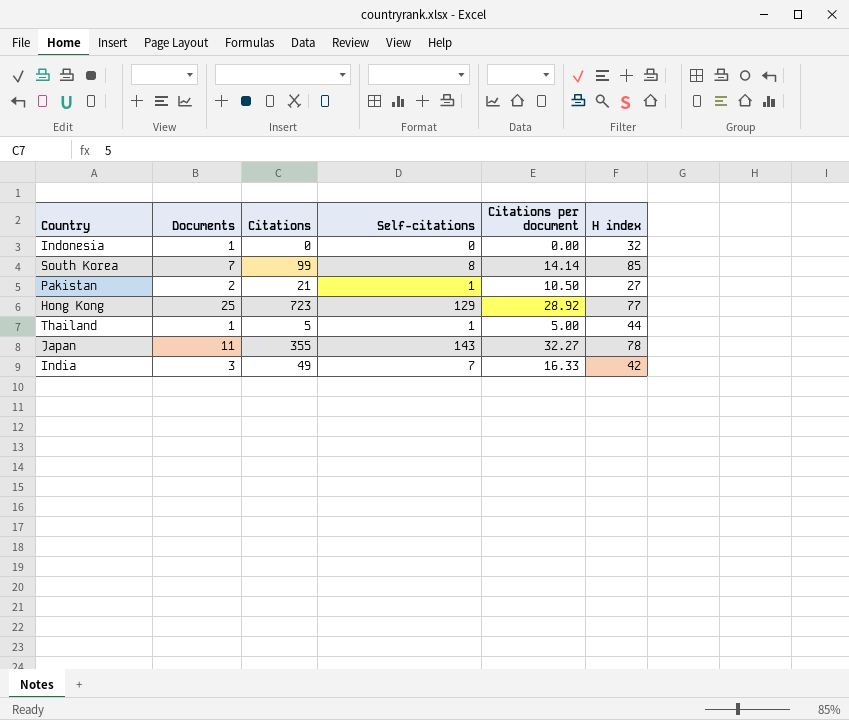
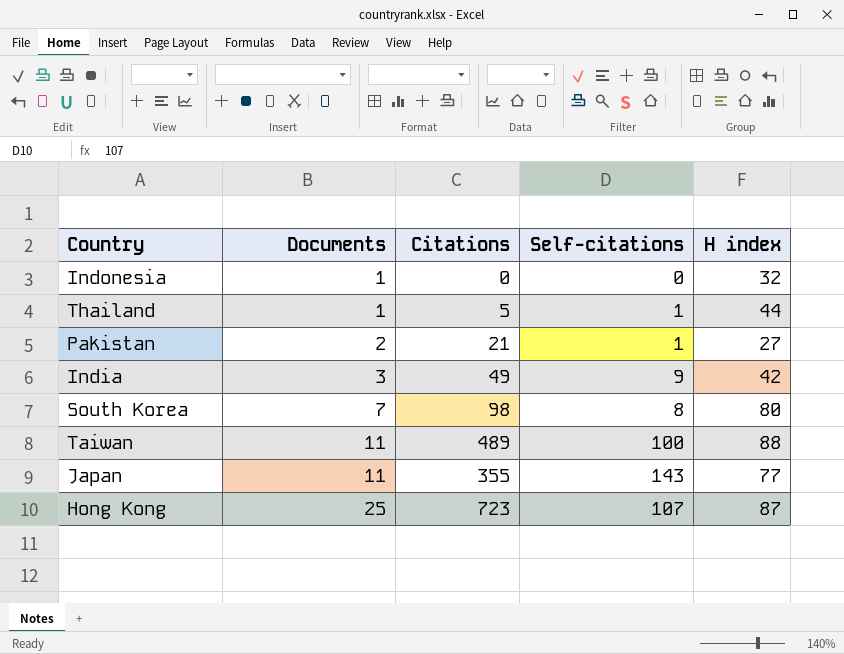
row order: none -> Documents ascending
column Citations per document | formula: [Citations] / [Documents] -> none
India | Self-citations: 7 -> 9
South Korea | Citations: 99 -> 98
South Korea | H index: 85 -> 80
row Taiwan: none -> 11 | 489 | 100 | 88
Japan | H index: 78 -> 77
Hong Kong | Self-citations: 129 -> 107
Hong Kong | H index: 77 -> 87

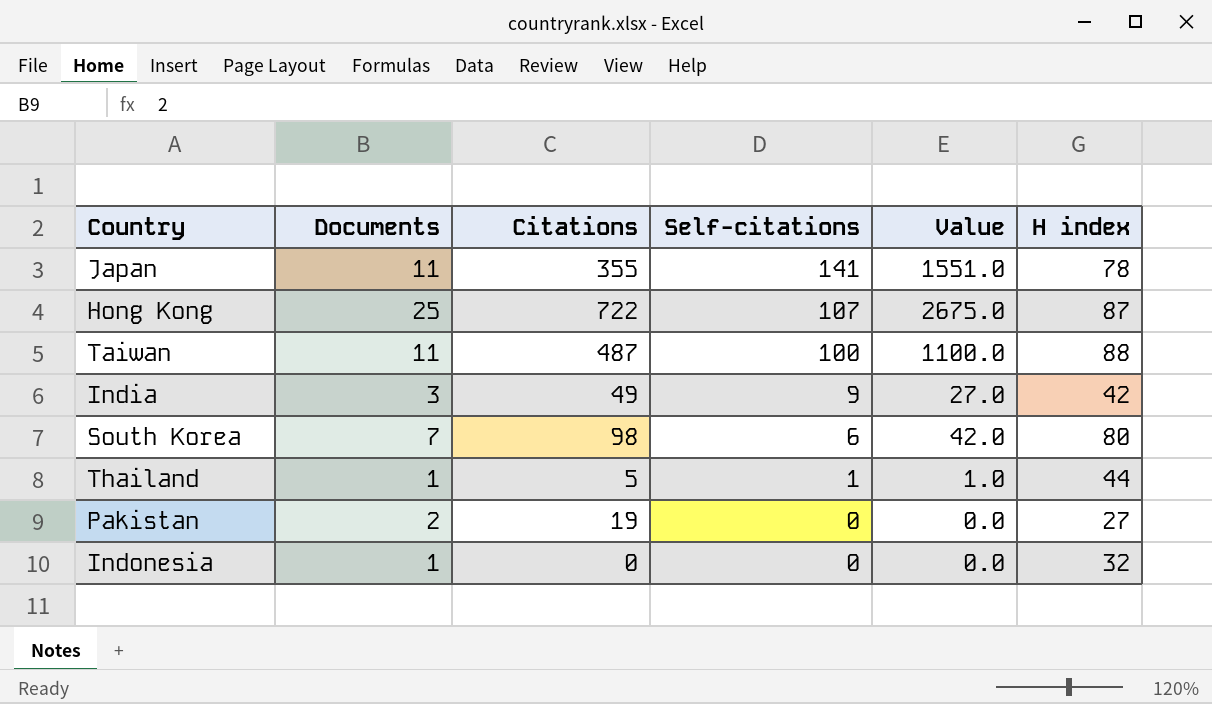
row order: Documents ascending -> Self-citations descending
column Value | formula: none -> [Documents] * [Self-citations]
Japan | Self-citations: 143 -> 141
Japan | H index: 77 -> 78
Hong Kong | Citations: 723 -> 722
Taiwan | Citations: 489 -> 487
South Korea | Self-citations: 8 -> 6
Pakistan | Citations: 21 -> 19
Pakistan | Self-citations: 1 -> 0

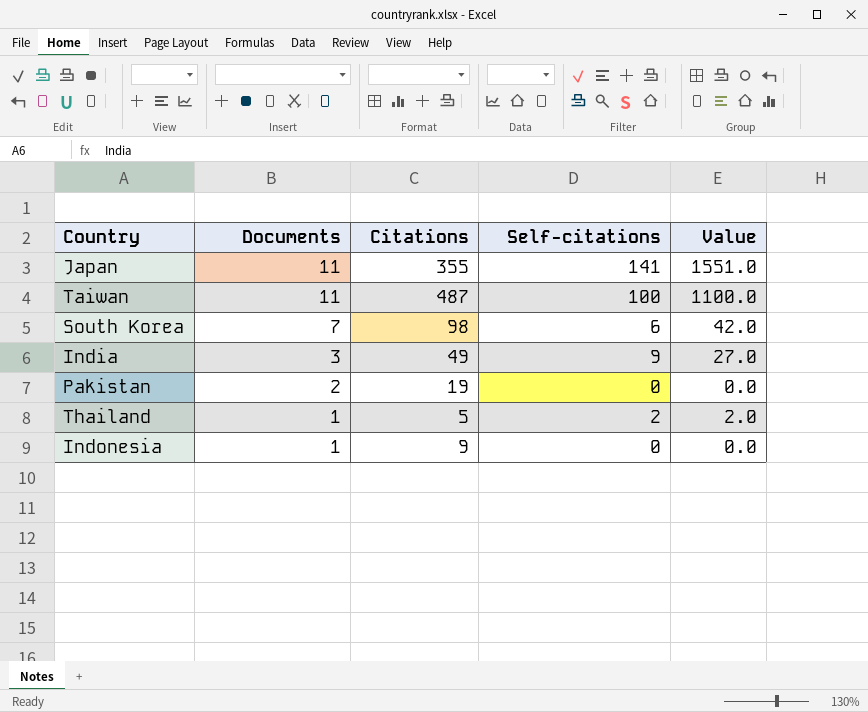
row order: Self-citations descending -> Documents descending
column H index | position: 6 -> none
row Hong Kong: 25 | 722 | 107 | 2675.0 | 87 -> none
Thailand | Self-citations: 1 -> 2
Thailand | Value: 1.0 -> 2.0
Indonesia | Citations: 0 -> 9

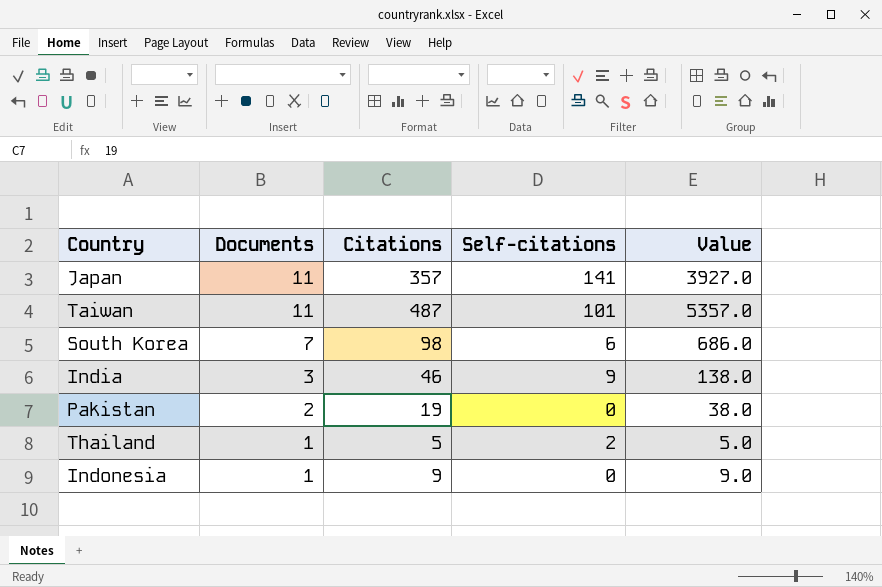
column Value | formula: [Documents] * [Self-citations] -> [Documents] * [Citations]
Japan | Citations: 355 -> 357
Taiwan | Self-citations: 100 -> 101
India | Citations: 49 -> 46

